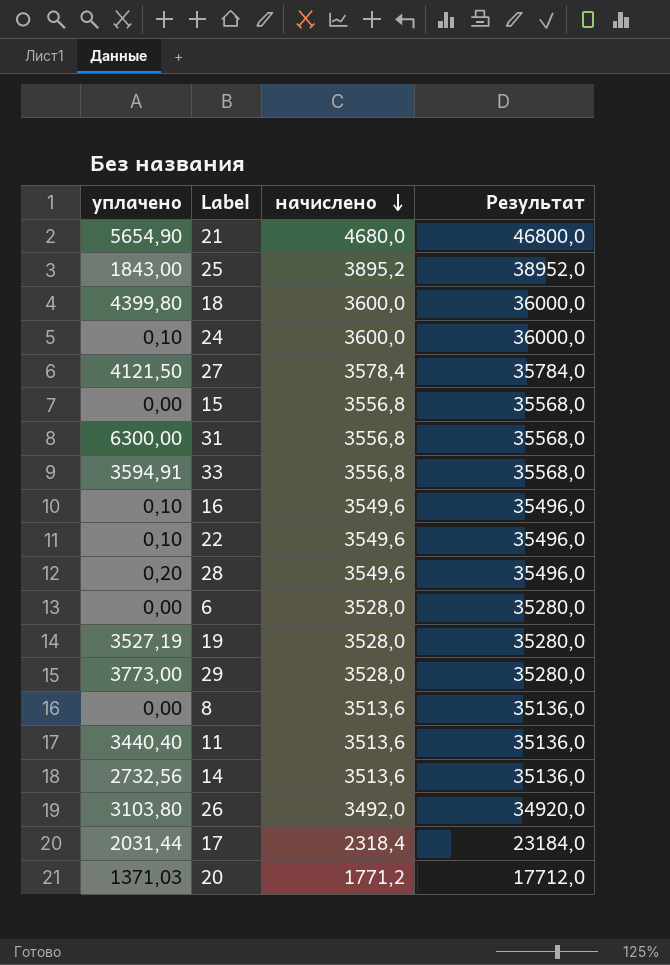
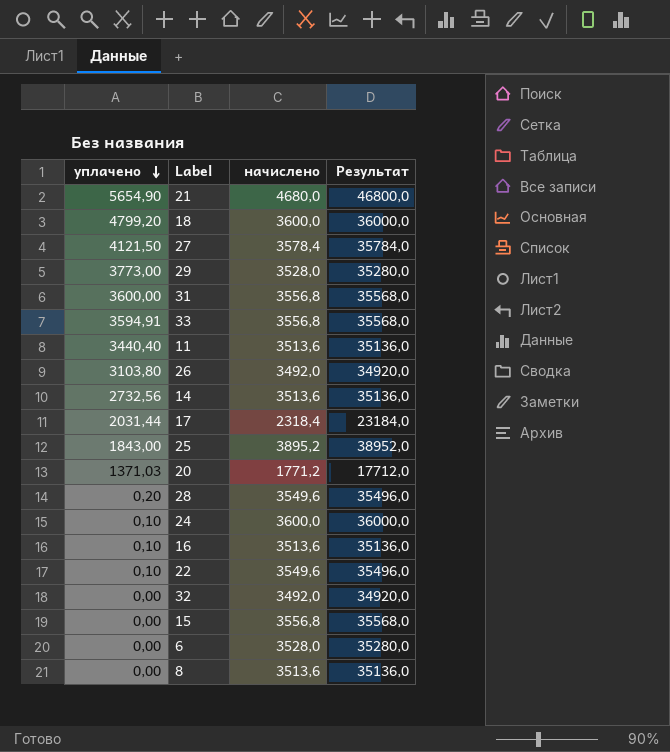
row order: начислено descending -> уплачено descending
row 19: 3527,19 | 3528,0 | 35280,0 -> none
18 | уплачено: 4399,80 -> 4799,20
31 | уплачено: 6300,00 -> 3600,00
16 | начислено: 3549,6 -> 3513,6
16 | Результат: 35496,0 -> 35136,0
row 32: none -> 0,00 | 3492,0 | 34920,0

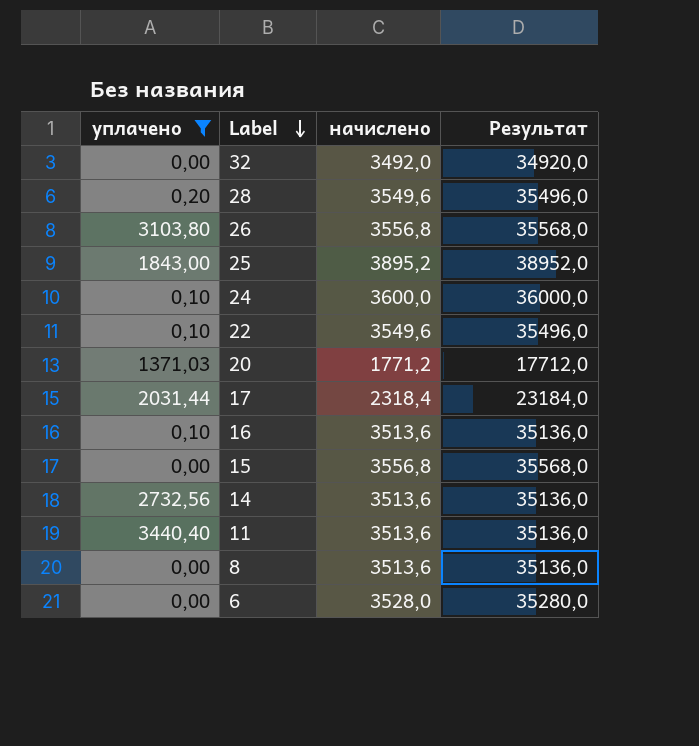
filter: none -> уплачено <= 3440,40
row order: уплачено descending -> Label descending
26 | начислено: 3492,0 -> 3556,8
26 | Результат: 34920,0 -> 35568,0

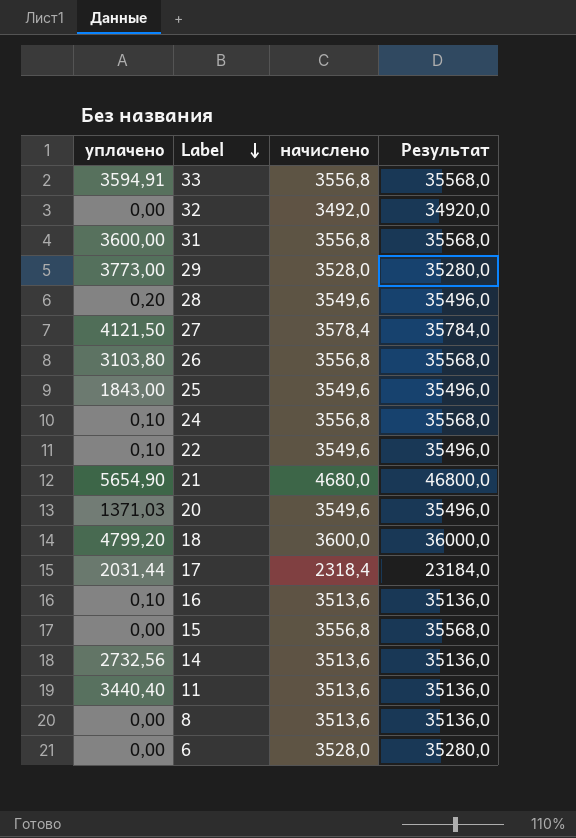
filter: уплачено <= 3440,40 -> none
25 | начислено: 3895,2 -> 3549,6
25 | Результат: 38952,0 -> 35496,0
24 | начислено: 3600,0 -> 3556,8
24 | Результат: 36000,0 -> 35568,0
20 | начислено: 1771,2 -> 3549,6
20 | Результат: 17712,0 -> 35496,0

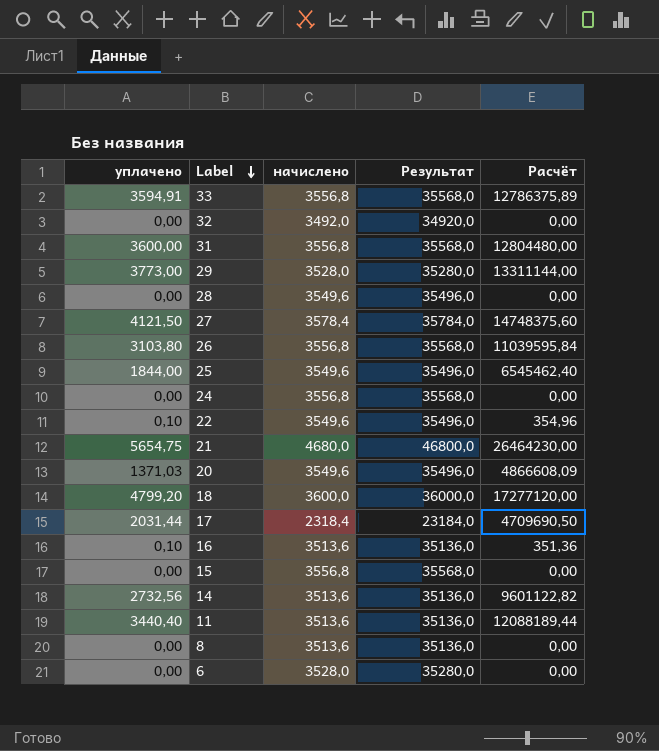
column Расчёт | formula: none -> [уплачено] * [начислено]
28 | уплачено: 0,20 -> 0,00
25 | уплачено: 1843,00 -> 1844,00
24 | уплачено: 0,10 -> 0,00
21 | уплачено: 5654,90 -> 5654,75

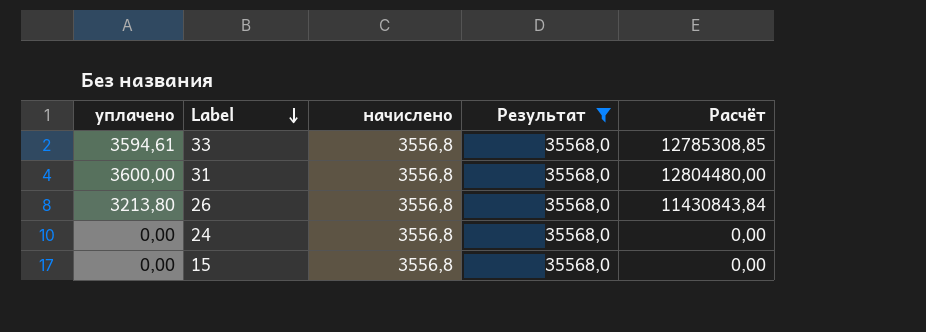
filter: none -> Результат = 35568,0
33 | уплачено: 3594,91 -> 3594,61
33 | Расчёт: 12786375,89 -> 12785308,85
26 | уплачено: 3103,80 -> 3213,80
26 | Расчёт: 11039595,84 -> 11430843,84

